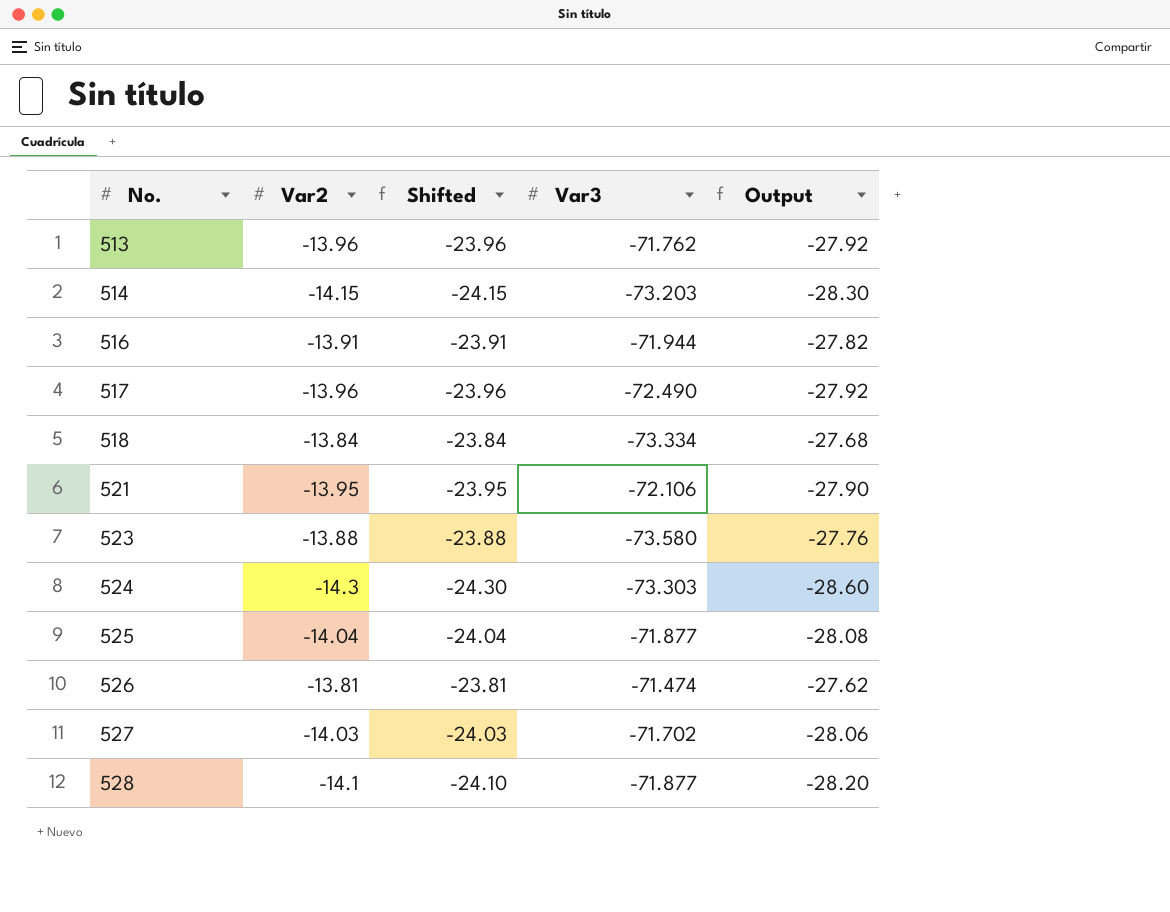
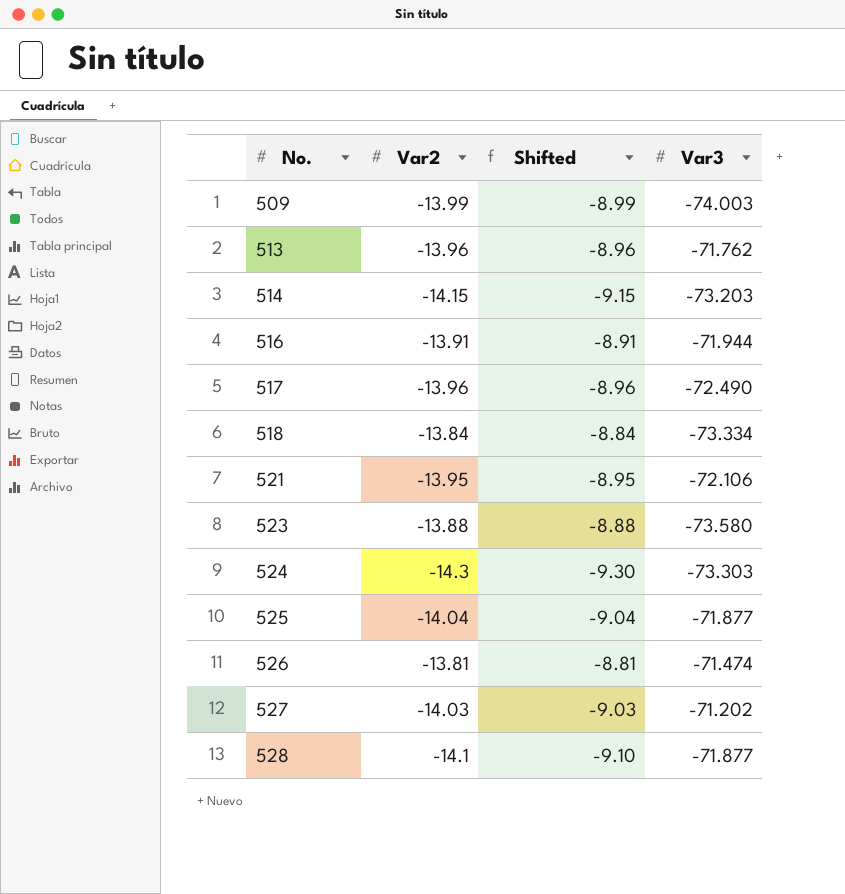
column Output | formula: [Var2] * 2 -> none
column Shifted | formula: [Var2] - 10 -> [Var2] + 5
row 509: none -> -13.99 | -8.99 | -74.003
527 | Var3: -71.702 -> -71.202

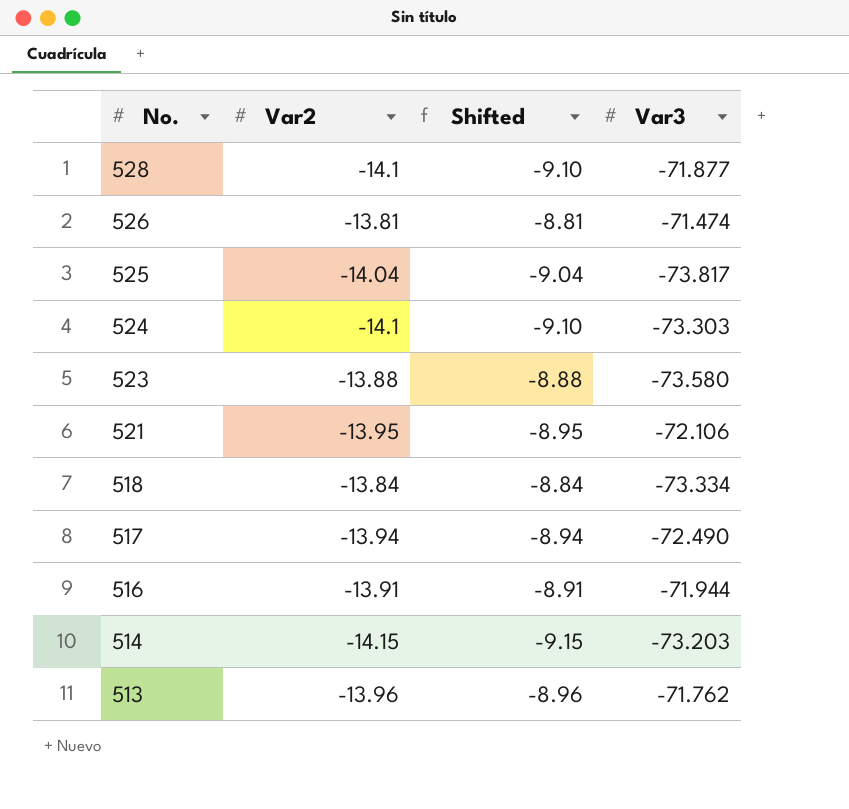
row order: No. ascending -> No. descending
row 509: -13.99 | -8.99 | -74.003 -> none
row 527: -14.03 | -9.03 | -71.202 -> none
525 | Var3: -71.877 -> -73.817
524 | Var2: -14.3 -> -14.1
524 | Shifted: -9.30 -> -9.10
517 | Var2: -13.96 -> -13.94
517 | Shifted: -8.96 -> -8.94

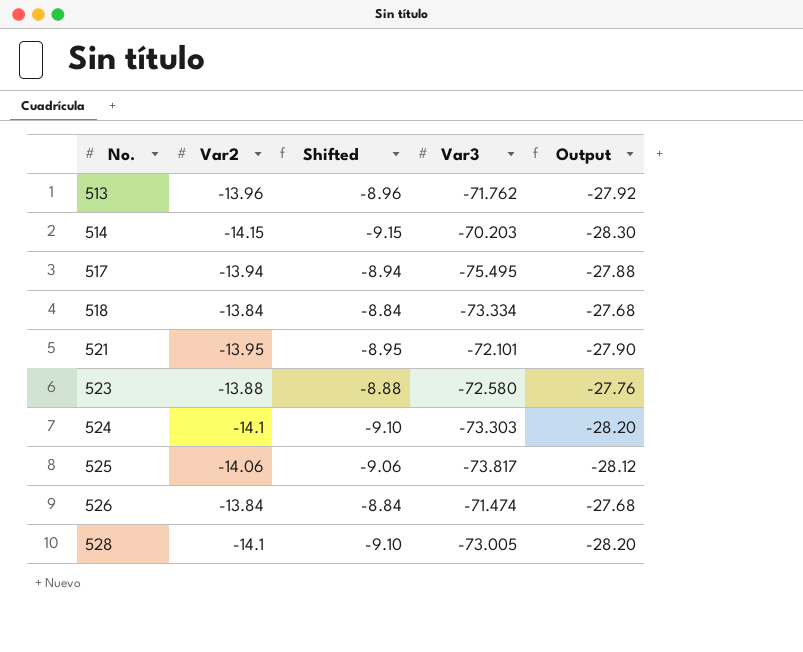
row order: No. descending -> No. ascending
column Output | formula: none -> [Var2] * 2
row 516: -13.91 | -8.91 | -71.944 -> none
514 | Var3: -73.203 -> -70.203
517 | Var3: -72.490 -> -75.495
521 | Var3: -72.106 -> -72.101
523 | Var3: -73.580 -> -72.580
525 | Var2: -14.04 -> -14.06
525 | Shifted: -9.04 -> -9.06
526 | Var2: -13.81 -> -13.84
526 | Shifted: -8.81 -> -8.84
528 | Var3: -71.877 -> -73.005

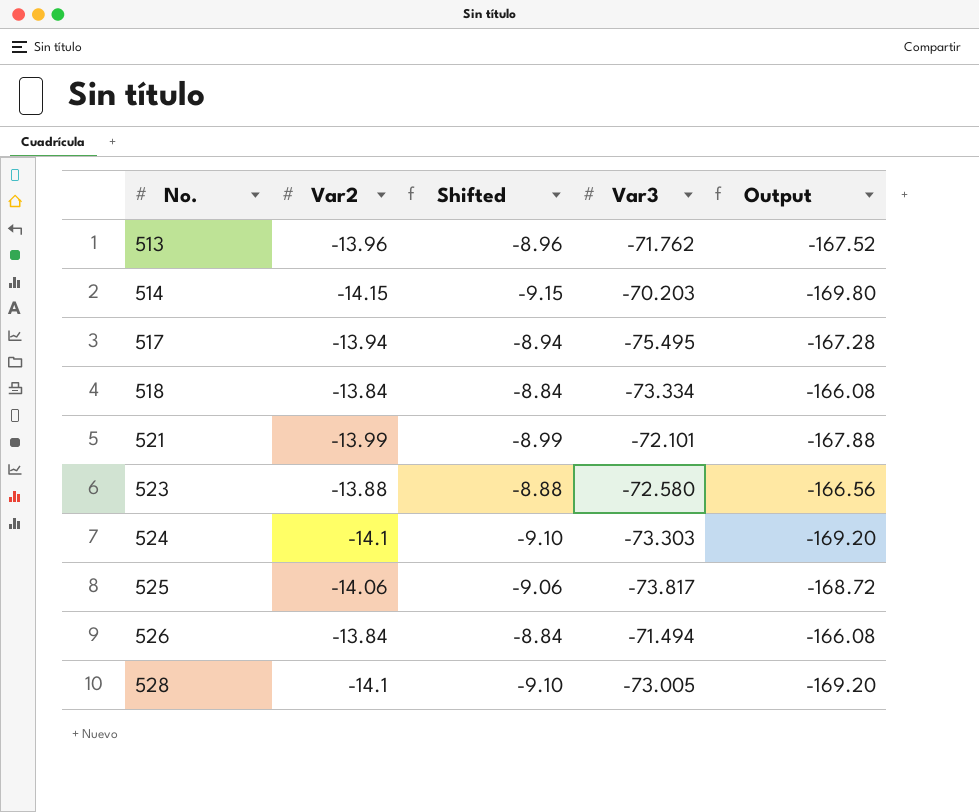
column Output | formula: [Var2] * 2 -> [Var2] * 12
521 | Var2: -13.95 -> -13.99
521 | Shifted: -8.95 -> -8.99
526 | Var3: -71.474 -> -71.494

